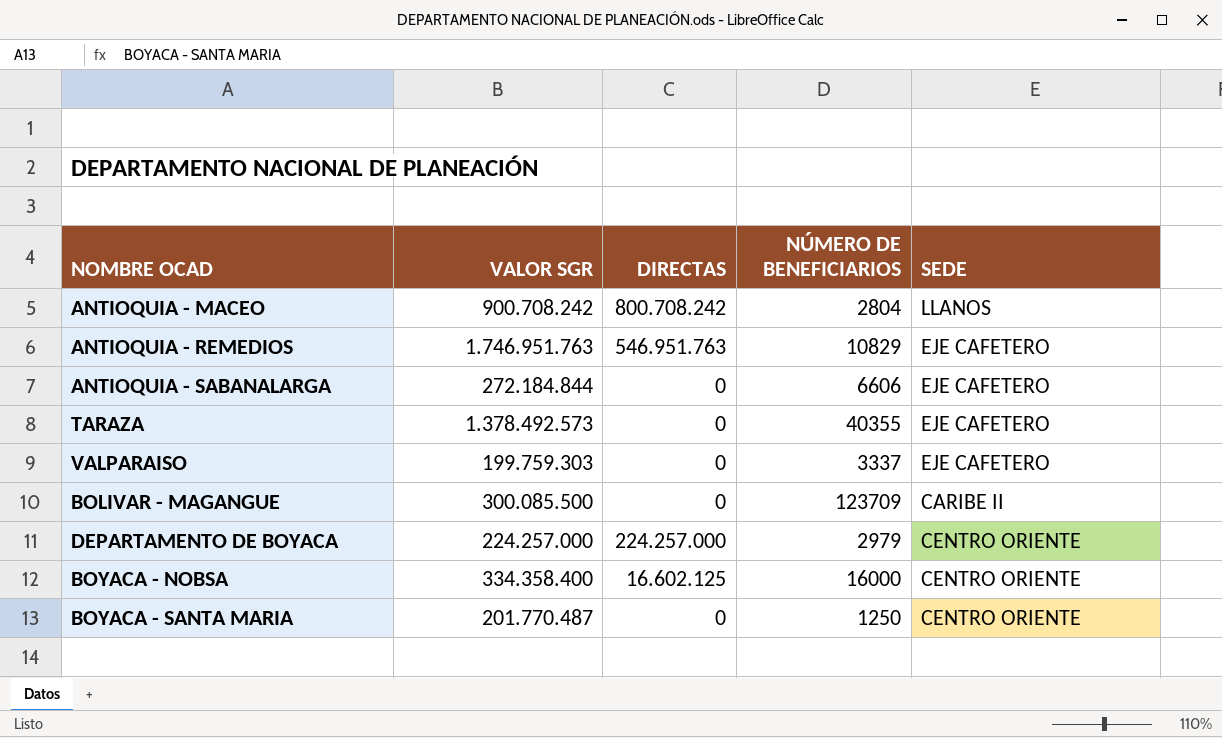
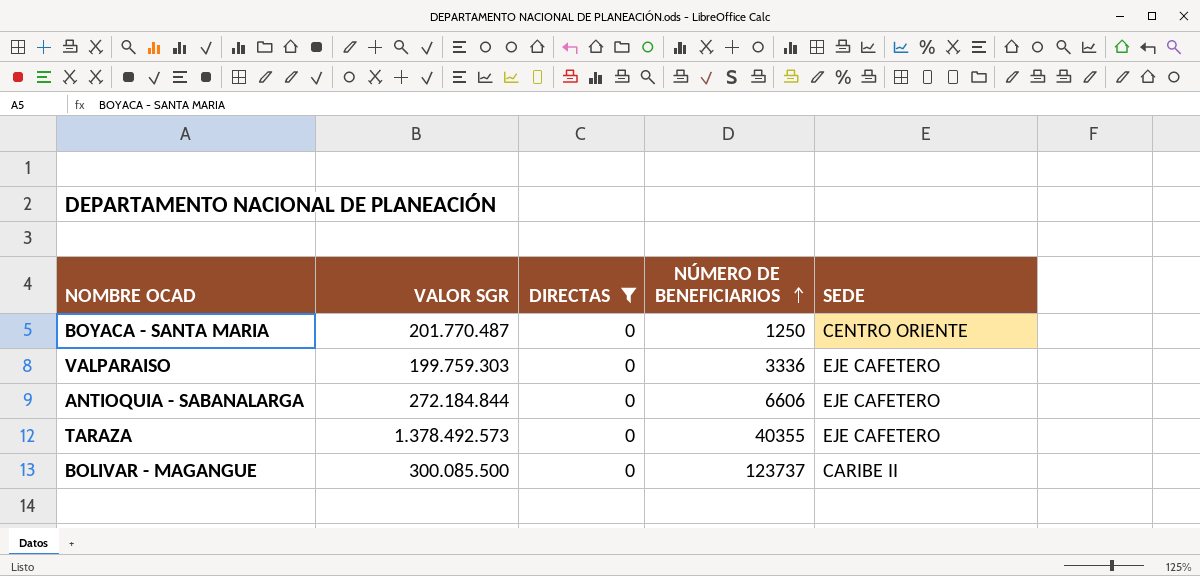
filter: none -> DIRECTAS = 0
row order: none -> NÚMERO DE BENEFICIARIOS ascending
VALPARAISO | NÚMERO DE BENEFICIARIOS: 3337 -> 3336
BOLIVAR - MAGANGUE | NÚMERO DE BENEFICIARIOS: 123709 -> 123737

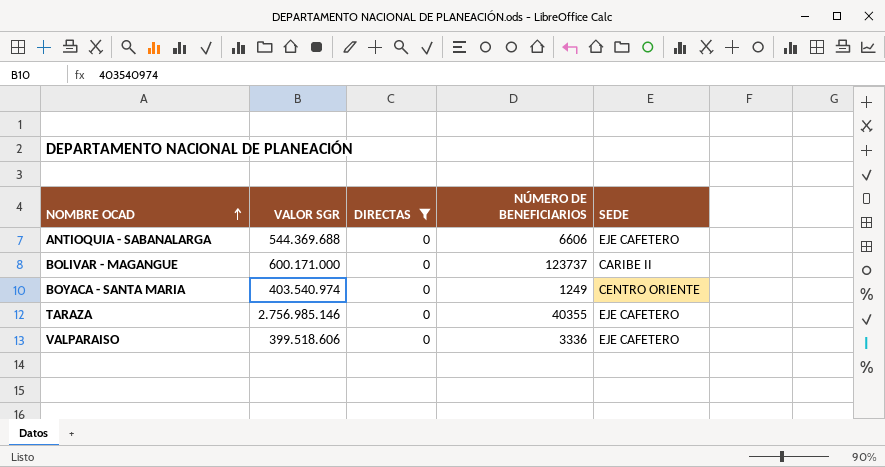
row order: NÚMERO DE BENEFICIARIOS ascending -> NOMBRE OCAD ascending
ANTIOQUIA - SABANALARGA | VALOR SGR: 272.184.844 -> 544.369.688
BOLIVAR - MAGANGUE | VALOR SGR: 300.085.500 -> 600.171.000
BOYACA - SANTA MARIA | VALOR SGR: 201.770.487 -> 403.540.974
BOYACA - SANTA MARIA | NÚMERO DE BENEFICIARIOS: 1250 -> 1249
TARAZA | VALOR SGR: 1.378.492.573 -> 2.756.985.146
VALPARAISO | VALOR SGR: 199.759.303 -> 399.518.606

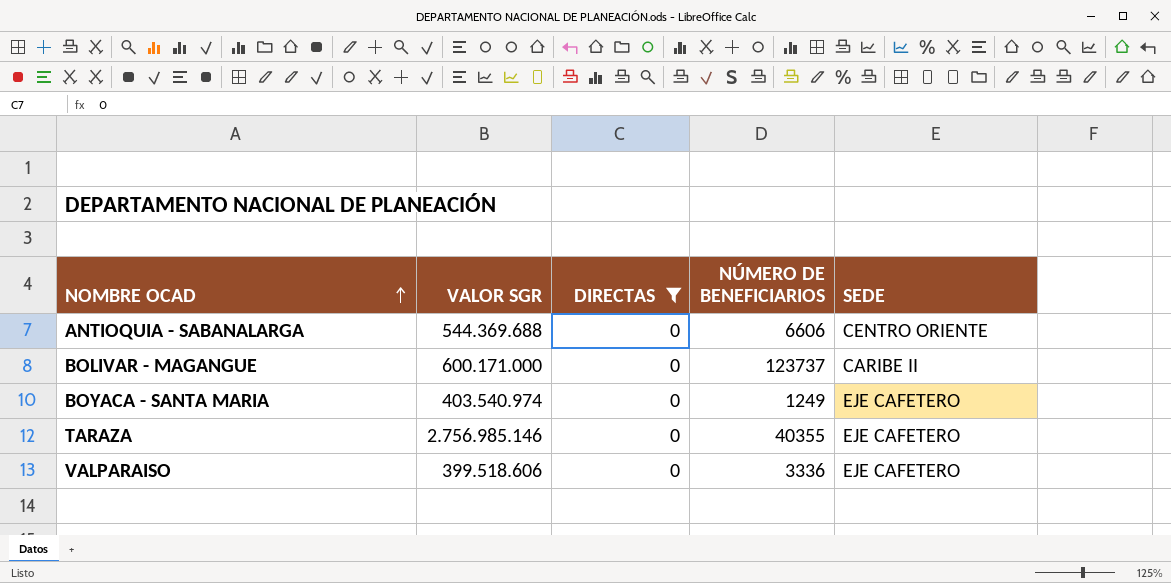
ANTIOQUIA - SABANALARGA | SEDE: EJE CAFETERO -> CENTRO ORIENTE
BOYACA - SANTA MARIA | SEDE: CENTRO ORIENTE -> EJE CAFETERO

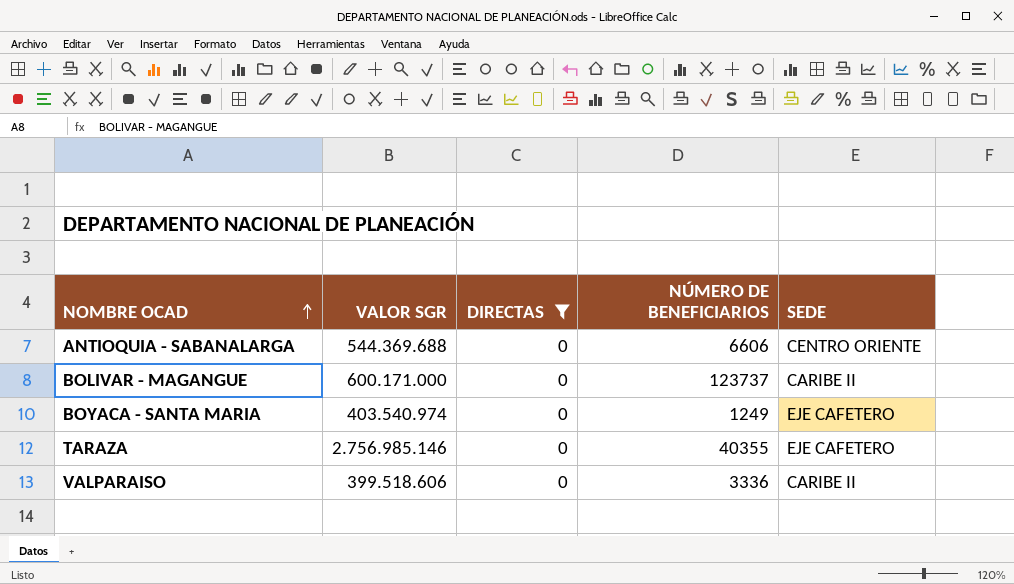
VALPARAISO | SEDE: EJE CAFETERO -> CARIBE II

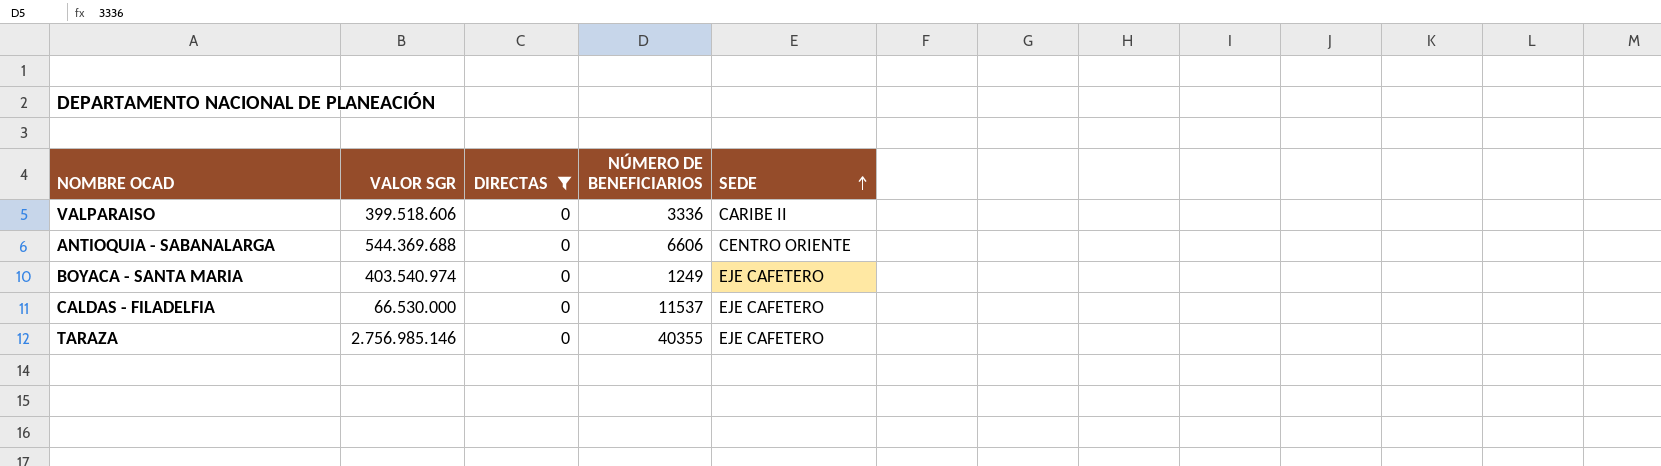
row order: NOMBRE OCAD ascending -> SEDE ascending
row BOLIVAR - MAGANGUE: 600.171.000 | 0 | 123737 | CARIBE II -> none
row CALDAS - FILADELFIA: none -> 66.530.000 | 0 | 11537 | EJE CAFETERO

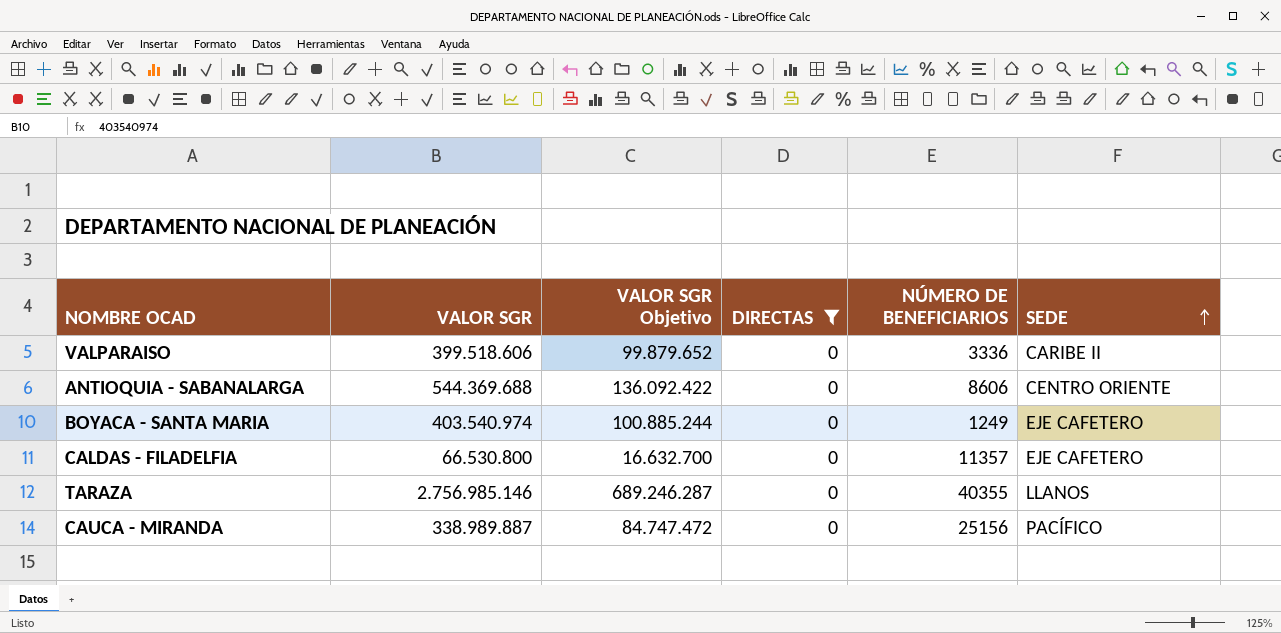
column VALOR SGR Objetivo | formula: none -> [VALOR SGR] * 0,25
ANTIOQUIA - SABANALARGA | NÚMERO DE BENEFICIARIOS: 6606 -> 8606
CALDAS - FILADELFIA | VALOR SGR: 66.530.000 -> 66.530.800
CALDAS - FILADELFIA | NÚMERO DE BENEFICIARIOS: 11537 -> 11357
TARAZA | SEDE: EJE CAFETERO -> LLANOS
row CAUCA - MIRANDA: none -> 338.989.887 | 84.747.472 | 0 | 25156 | PACÍFICO

